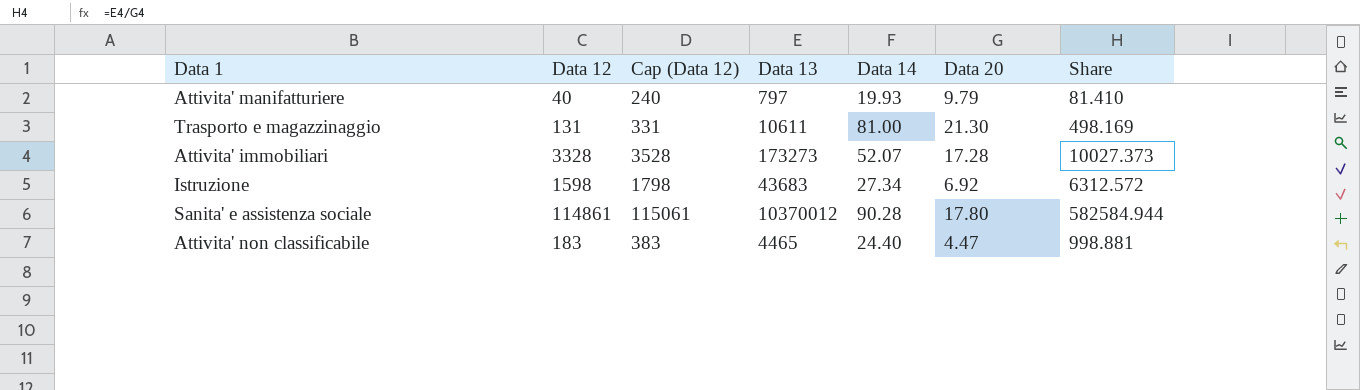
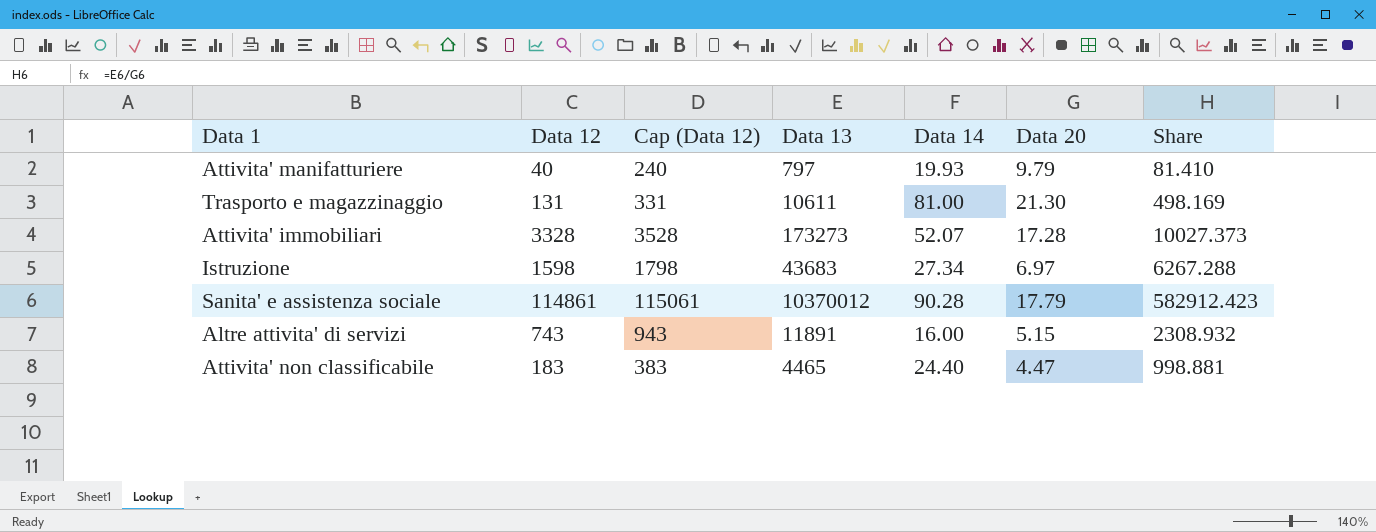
Istruzione | Data 20: 6.92 -> 6.97
Istruzione | Share: 6312.572 -> 6267.288
Sanita' e assistenza sociale | Data 20: 17.80 -> 17.79
Sanita' e assistenza sociale | Share: 582584.944 -> 582912.423
row Altre attivita' di servizi: none -> 743 | 943 | 11891 | 16.00 | 5.15 | 2308.932

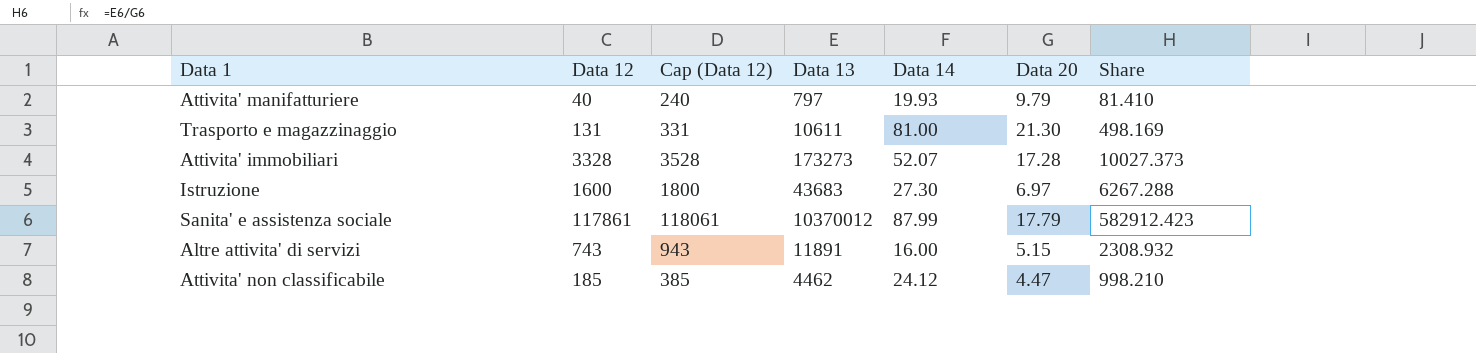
Istruzione | Data 12: 1598 -> 1600
Istruzione | Cap (Data 12): 1798 -> 1800
Istruzione | Data 14: 27.34 -> 27.30
Sanita' e assistenza sociale | Data 12: 114861 -> 117861
Sanita' e assistenza sociale | Cap (Data 12): 115061 -> 118061
Sanita' e assistenza sociale | Data 14: 90.28 -> 87.99
Attivita' non classificabile | Data 12: 183 -> 185
Attivita' non classificabile | Cap (Data 12): 383 -> 385
Attivita' non classificabile | Data 13: 4465 -> 4462
Attivita' non classificabile | Data 14: 24.40 -> 24.12
Attivita' non classificabile | Share: 998.881 -> 998.210

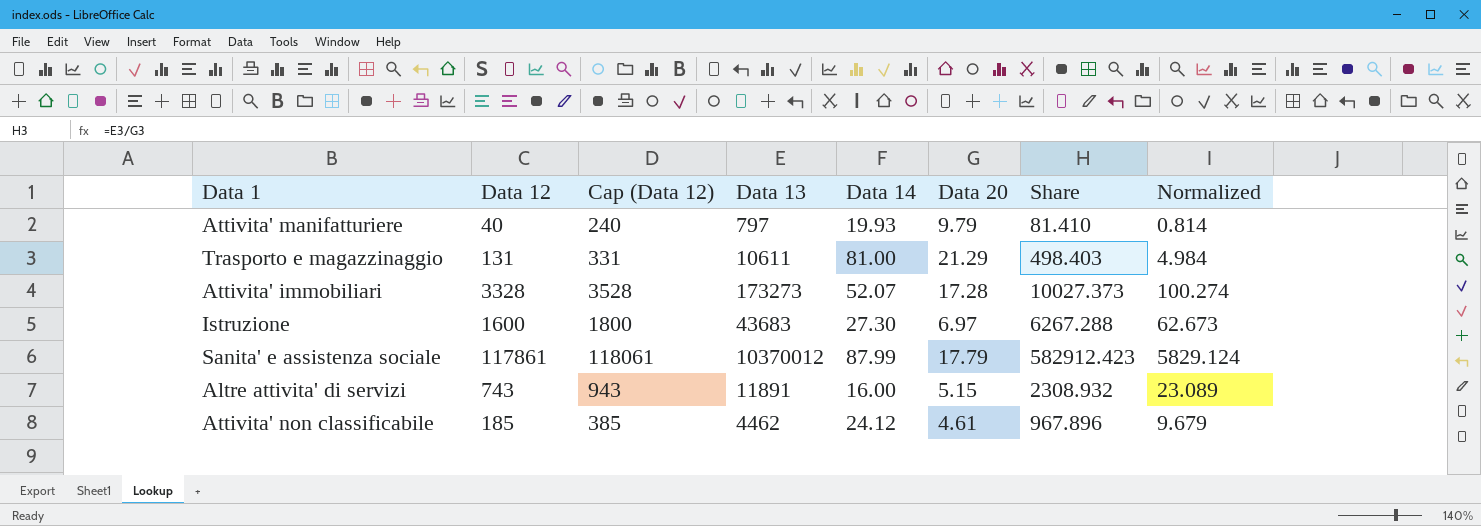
column Normalized | formula: none -> [Share] * 0.01
Trasporto e magazzinaggio | Data 20: 21.30 -> 21.29
Trasporto e magazzinaggio | Share: 498.169 -> 498.403
Attivita' non classificabile | Data 20: 4.47 -> 4.61
Attivita' non classificabile | Share: 998.210 -> 967.896

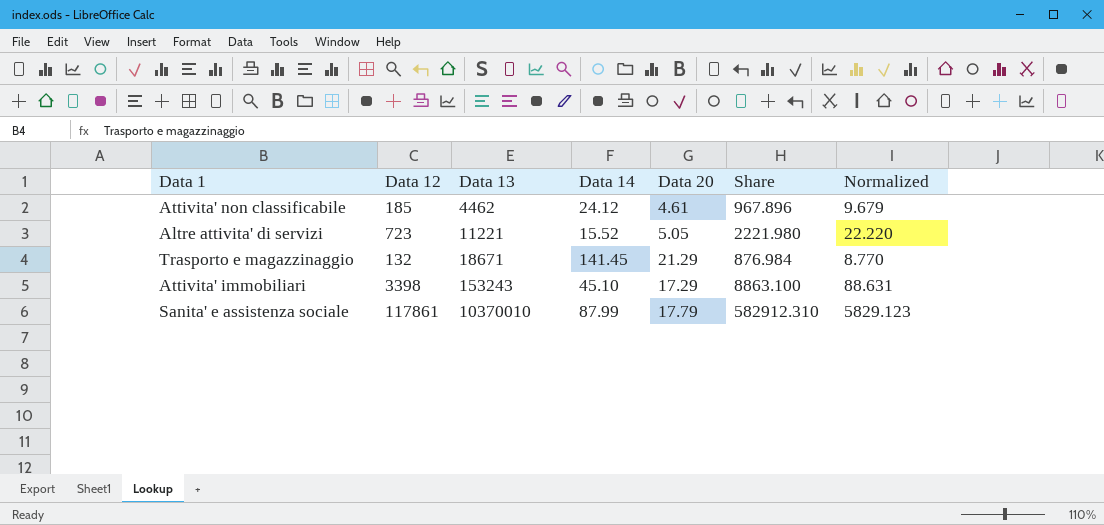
row order: none -> Data 13 ascending
column Cap (Data 12) | formula: [Data 12] + 200 -> none
row Attivita' manifatturiere: 40 | 240 | 797 | 19.93 | 9.79 | 81.410 | 0.814 -> none
row Istruzione: 1600 | 1800 | 43683 | 27.30 | 6.97 | 6267.288 | 62.673 -> none
Altre attivita' di servizi | Data 12: 743 -> 723
Altre attivita' di servizi | Data 13: 11891 -> 11221
Altre attivita' di servizi | Data 14: 16.00 -> 15.52
Altre attivita' di servizi | Data 20: 5.15 -> 5.05
Altre attivita' di servizi | Share: 2308.932 -> 2221.980
Altre attivita' di servizi | Normalized: 23.089 -> 22.220
Trasporto e magazzinaggio | Data 12: 131 -> 132
Trasporto e magazzinaggio | Data 13: 10611 -> 18671
Trasporto e magazzinaggio | Data 14: 81.00 -> 141.45
Trasporto e magazzinaggio | Share: 498.403 -> 876.984
Trasporto e magazzinaggio | Normalized: 4.984 -> 8.770
Attivita' immobiliari | Data 12: 3328 -> 3398
Attivita' immobiliari | Data 13: 173273 -> 153243
Attivita' immobiliari | Data 14: 52.07 -> 45.10
Attivita' immobiliari | Data 20: 17.28 -> 17.29
Attivita' immobiliari | Share: 10027.373 -> 8863.100
Attivita' immobiliari | Normalized: 100.274 -> 88.631
Sanita' e assistenza sociale | Data 13: 10370012 -> 10370010
Sanita' e assistenza sociale | Share: 582912.423 -> 582912.310
Sanita' e assistenza sociale | Normalized: 5829.124 -> 5829.123

